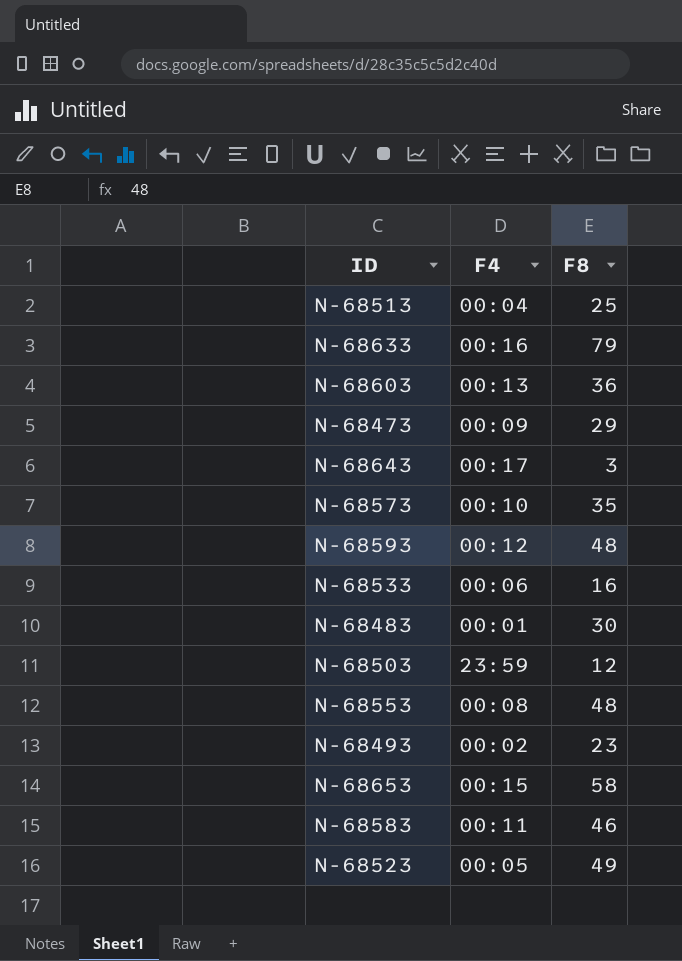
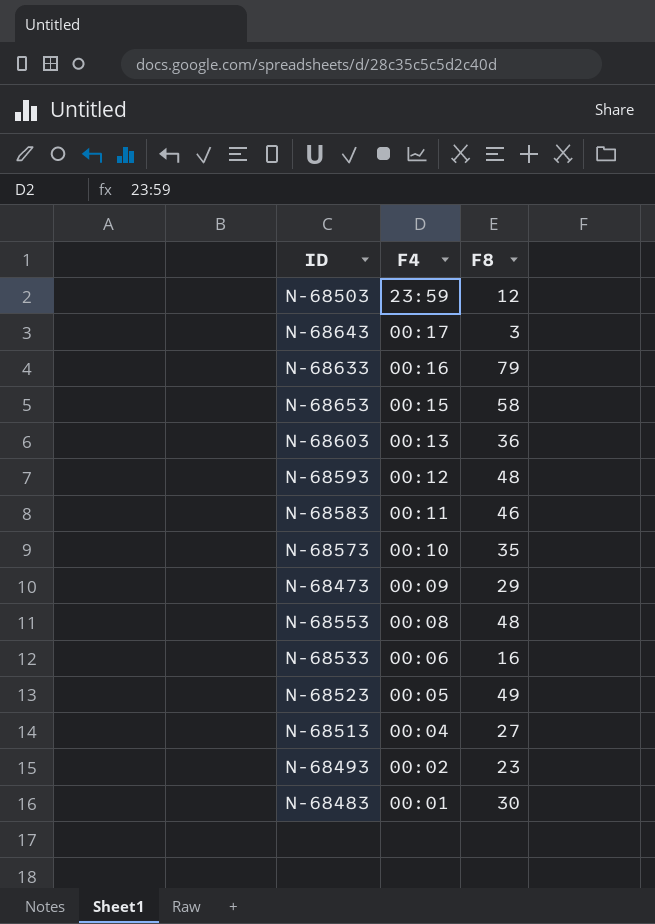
row order: none -> F4 descending
N-68513 | F8: 25 -> 27

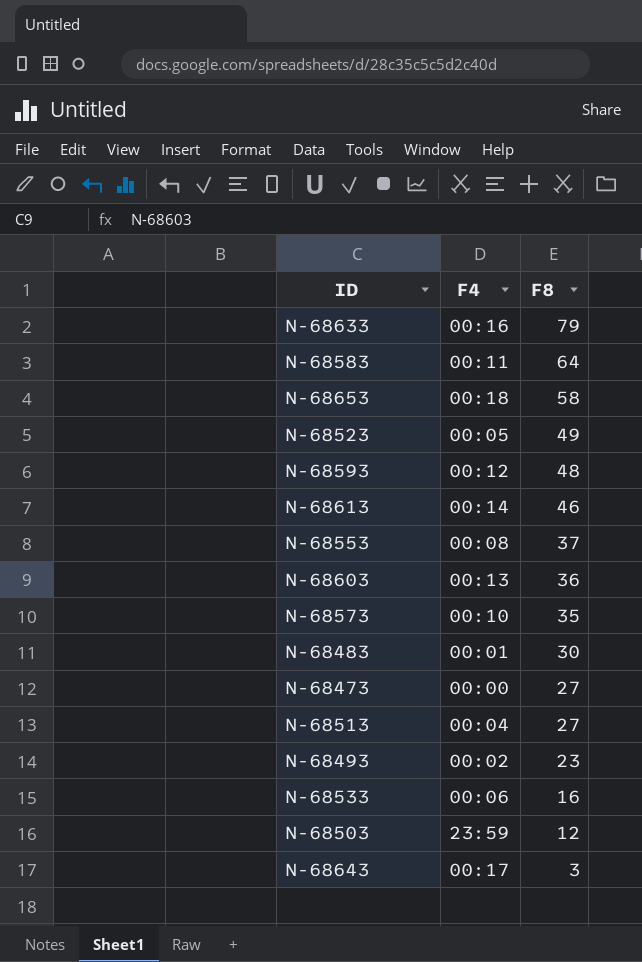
row order: F4 descending -> F8 descending
N-68583 | F8: 46 -> 64
N-68653 | F4: 00:15 -> 00:18
row N-68613: none -> 00:14 | 46
N-68553 | F8: 48 -> 37
N-68473 | F4: 00:09 -> 00:00
N-68473 | F8: 29 -> 27

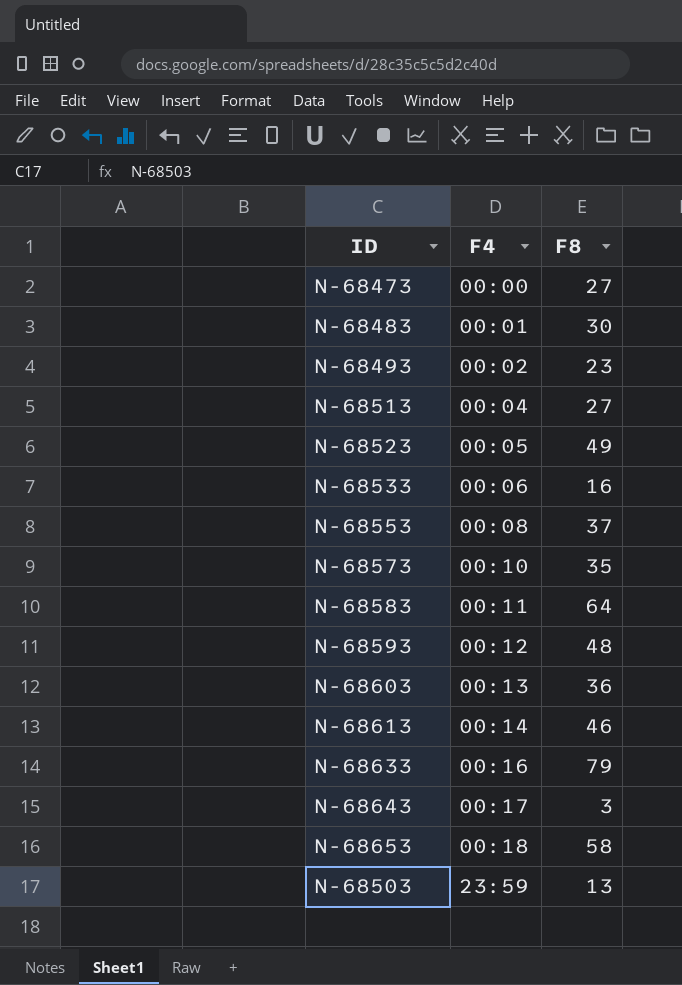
row order: F8 descending -> F4 ascending
N-68503 | F8: 12 -> 13

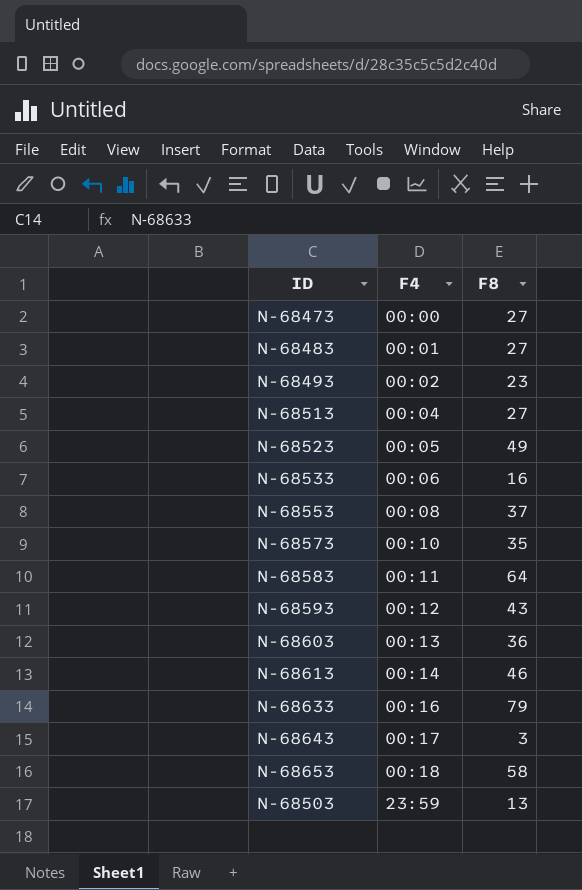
N-68483 | F8: 30 -> 27
N-68593 | F8: 48 -> 43

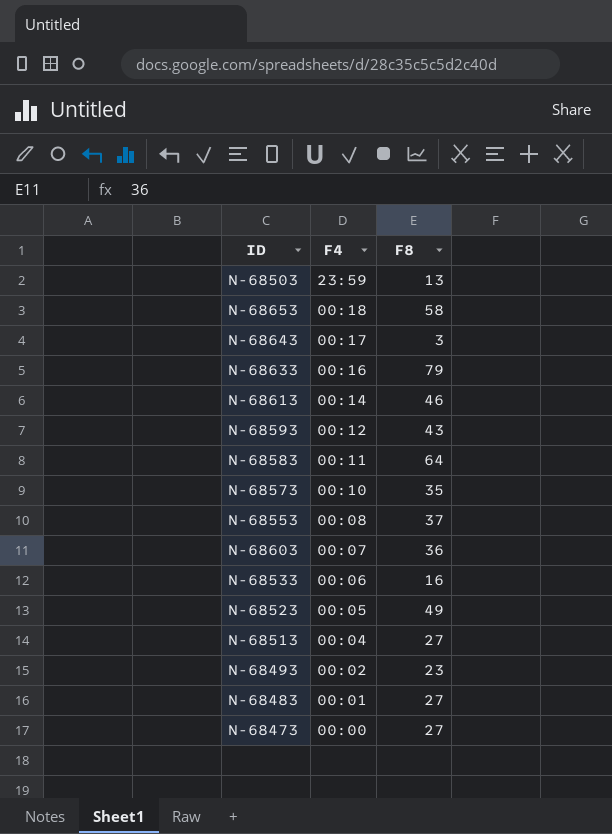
row order: F4 ascending -> F4 descending
N-68603 | F4: 00:13 -> 00:07

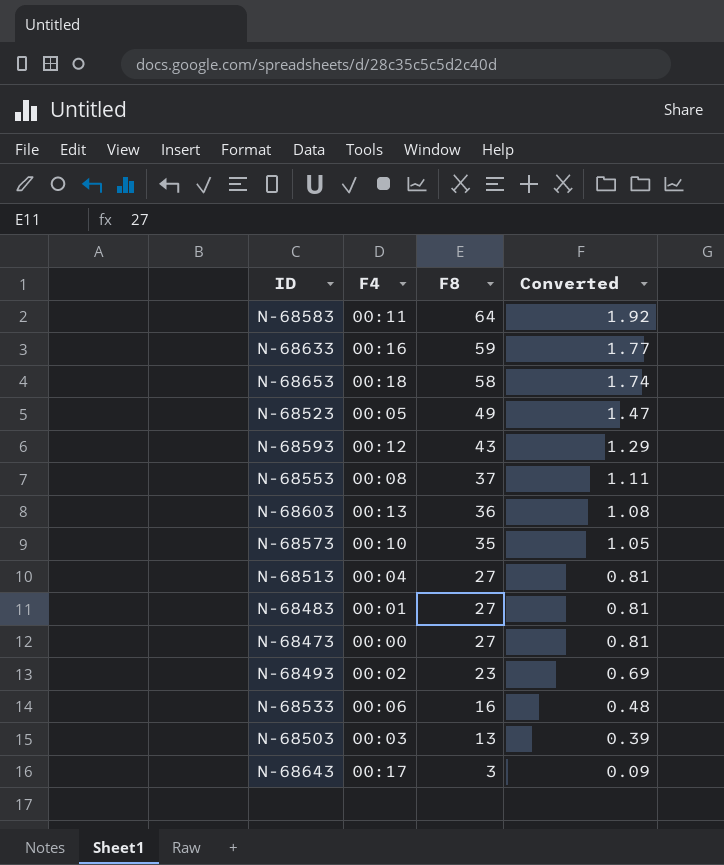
row order: F4 descending -> F8 descending
column Converted | formula: none -> [F8] * 0.03
row N-68613: 00:14 | 46 -> none
N-68633 | F8: 79 -> 59
N-68603 | F4: 00:07 -> 00:13
N-68503 | F4: 23:59 -> 00:03

